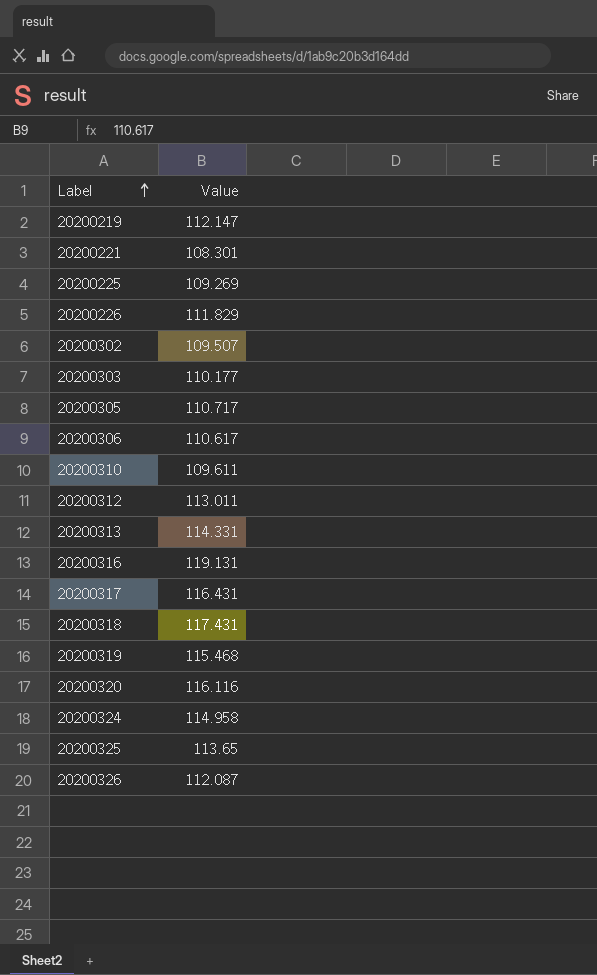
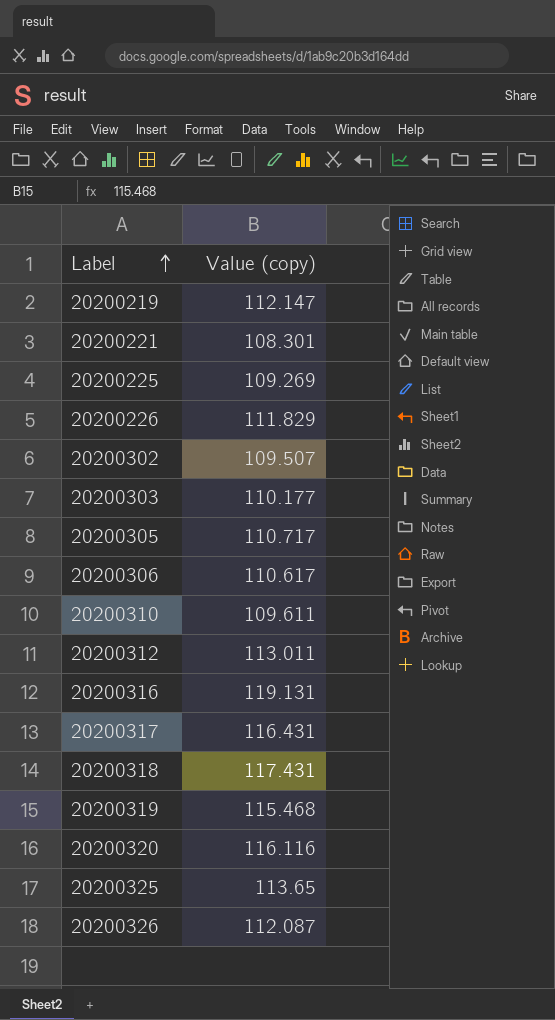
column name: Value -> Value (copy)
row 20200313: 114.331 -> none
row 20200324: 114.958 -> none

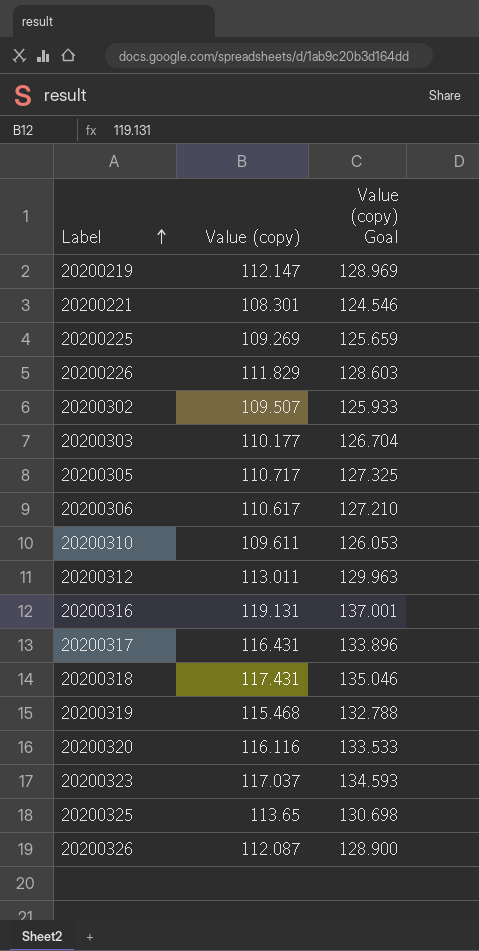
column Value (copy) Goal | formula: none -> [Value (copy)] * 1.15
row 20200323: none -> 117.037 | 134.593

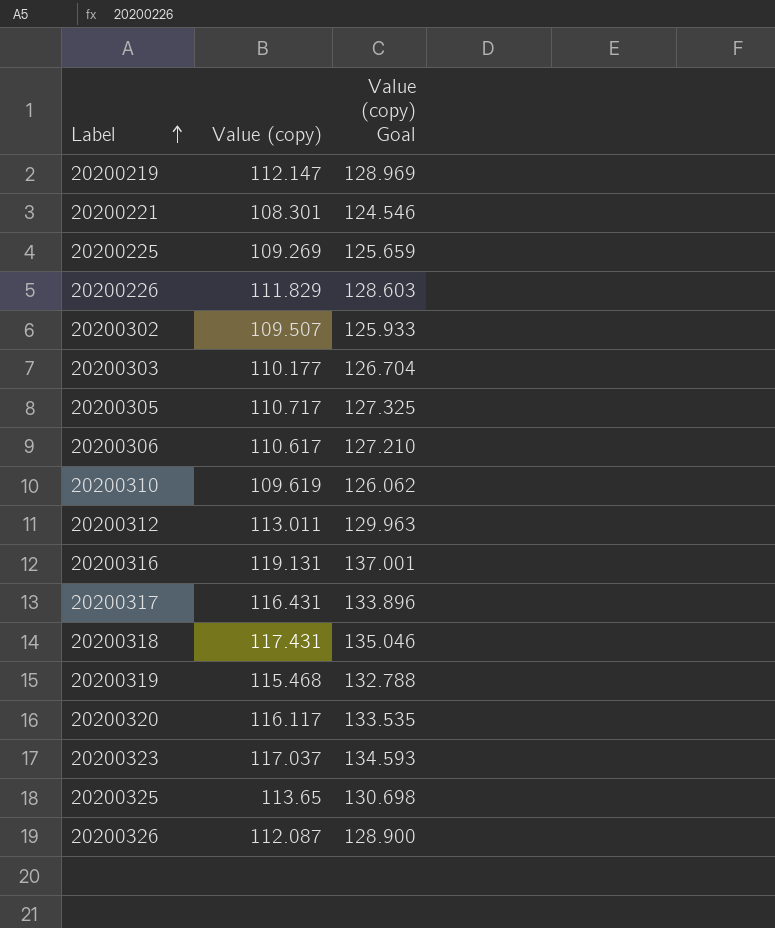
20200310 | Value (copy): 109.611 -> 109.619
20200310 | Value (copy) Goal: 126.053 -> 126.062
20200320 | Value (copy): 116.116 -> 116.117
20200320 | Value (copy) Goal: 133.533 -> 133.535

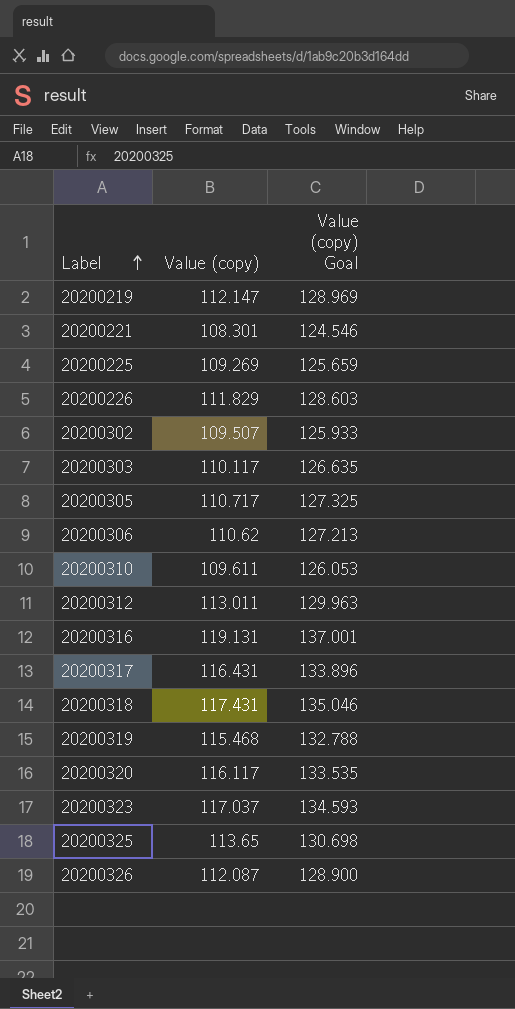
20200303 | Value (copy): 110.177 -> 110.117
20200303 | Value (copy) Goal: 126.704 -> 126.635
20200306 | Value (copy): 110.617 -> 110.62
20200306 | Value (copy) Goal: 127.210 -> 127.213
20200310 | Value (copy): 109.619 -> 109.611
20200310 | Value (copy) Goal: 126.062 -> 126.053

